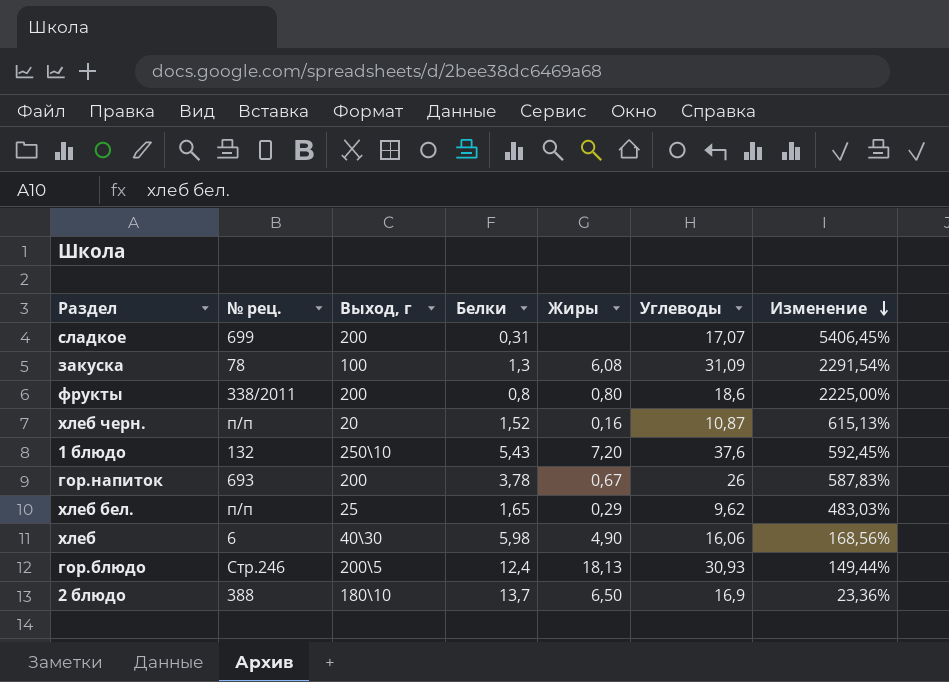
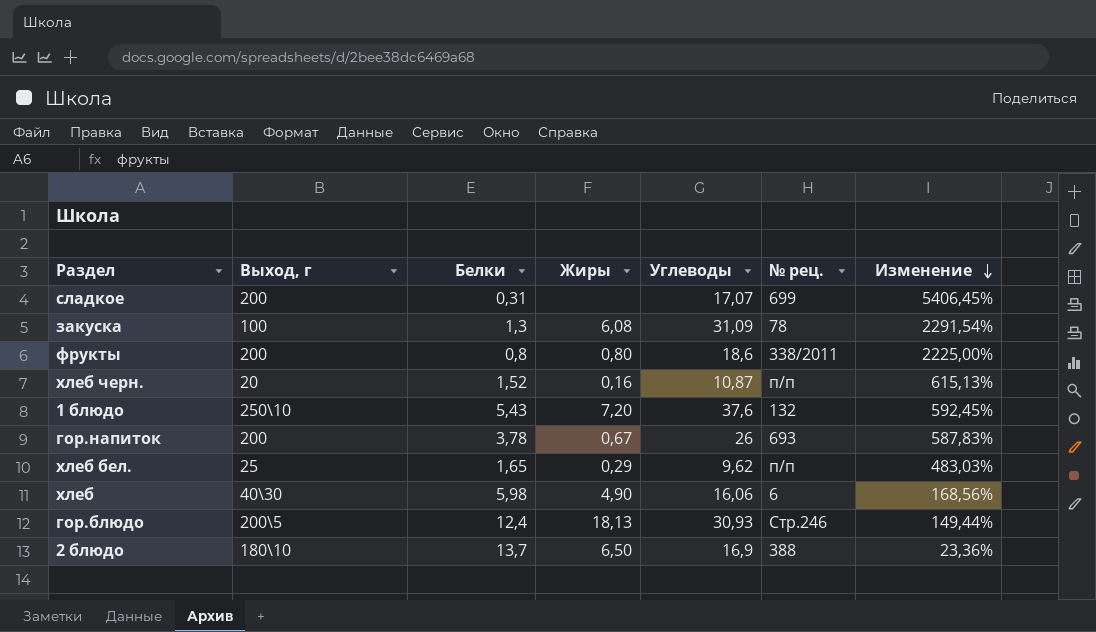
column № рец. | position: 2 -> 6

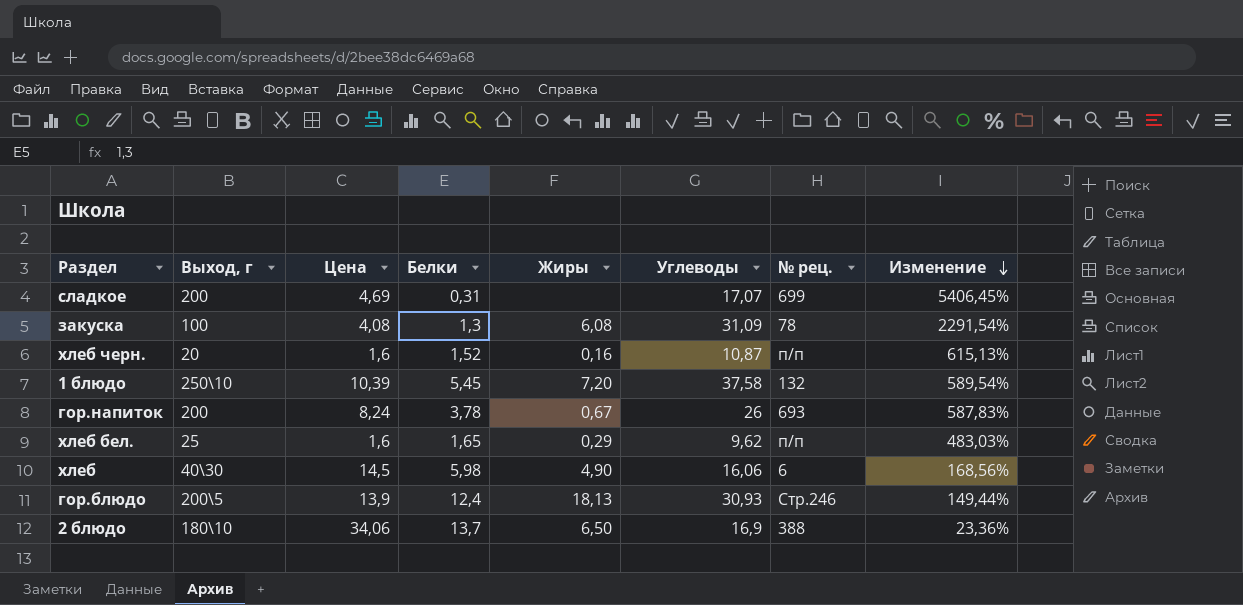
column Цена | position: none -> 3
row фрукты: 200 | 0,8 | 0,80 | 18,6 | 338/2011 | 2225,00% -> none
1 блюдо | Белки: 5,43 -> 5,45
1 блюдо | Углеводы: 37,6 -> 37,58
1 блюдо | Изменение: 592,45% -> 589,54%

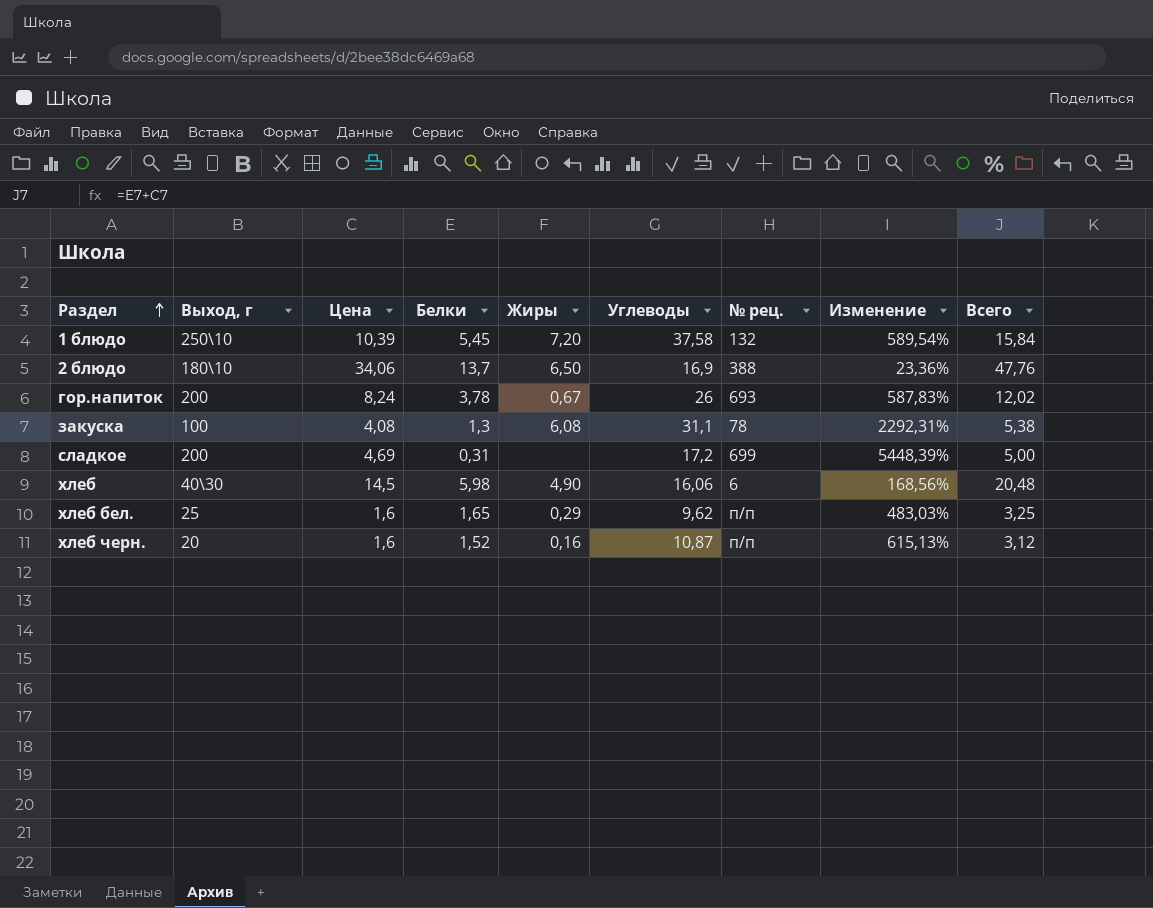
row order: Изменение descending -> Раздел ascending
column Всего | formula: none -> [Цена] + [Белки]
row гор.блюдо: 200\5 | 13,9 | 12,4 | 18,13 | 30,93 | Стр.246 | 149,44% -> none
закуска | Углеводы: 31,09 -> 31,1
закуска | Изменение: 2291,54% -> 2292,31%
сладкое | Углеводы: 17,07 -> 17,2
сладкое | Изменение: 5406,45% -> 5448,39%

